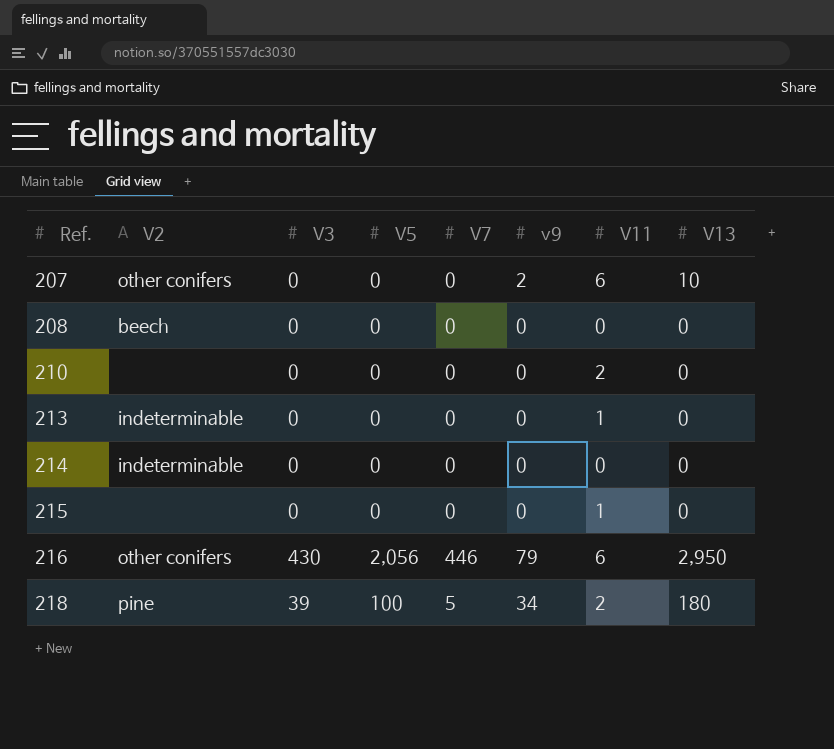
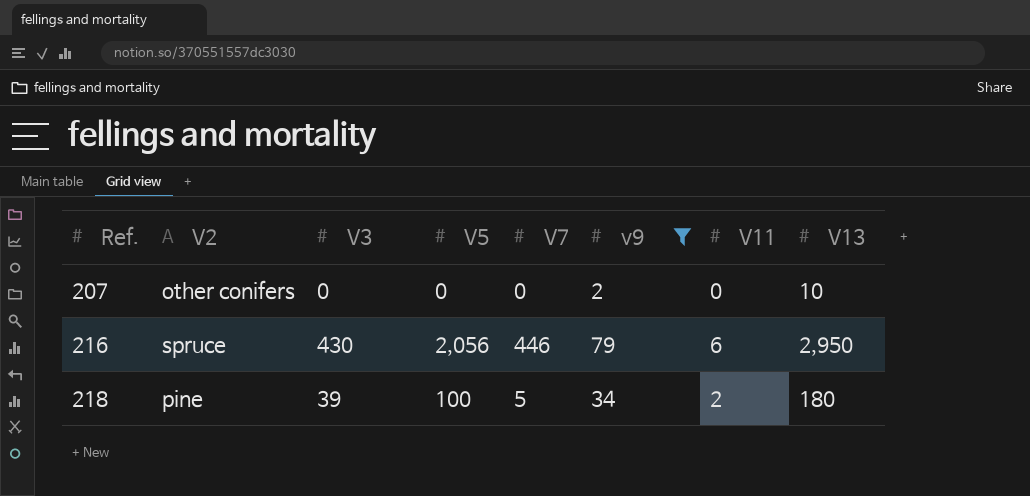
filter: none -> v9 != 0
207 | V11: 6 -> 0
216 | V2: other conifers -> spruce

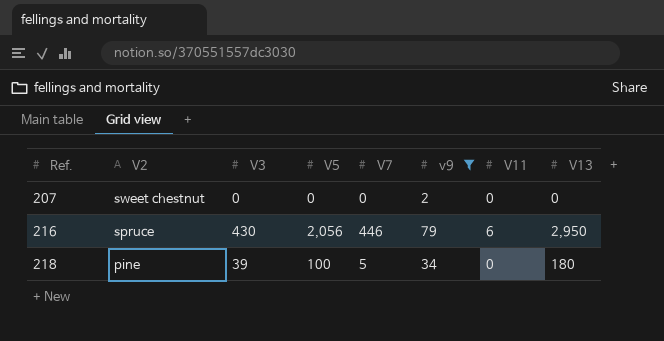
207 | V2: other conifers -> sweet chestnut
207 | V13: 10 -> 0
218 | V11: 2 -> 0

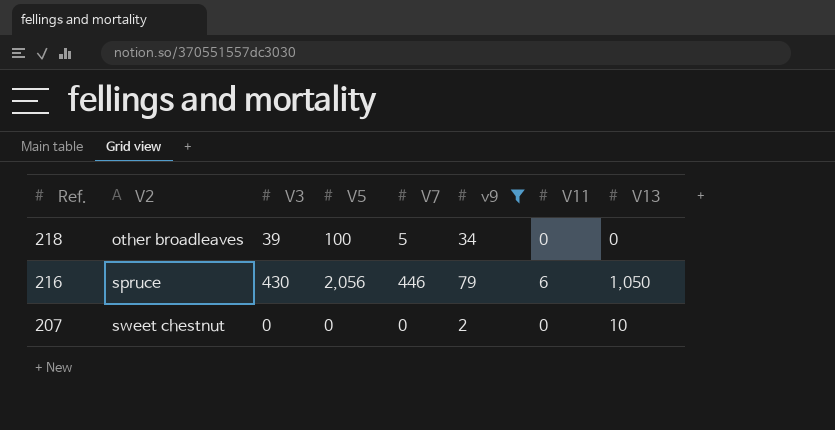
row order: Ref. ascending -> Ref. descending
218 | V2: pine -> other broadleaves
218 | V13: 180 -> 0
216 | V13: 2,950 -> 1,050
207 | V13: 0 -> 10

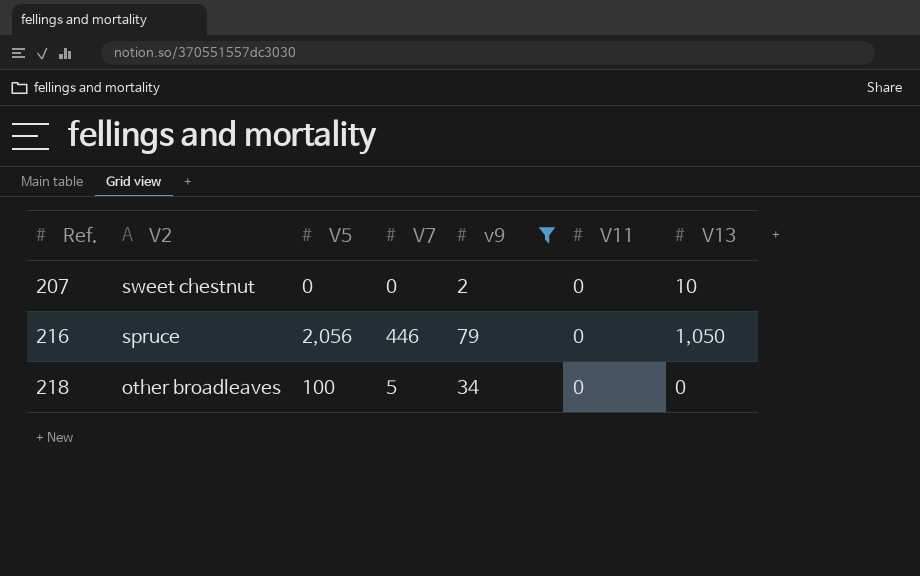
row order: Ref. descending -> Ref. ascending
column V3 | position: 3 -> none
216 | V11: 6 -> 0

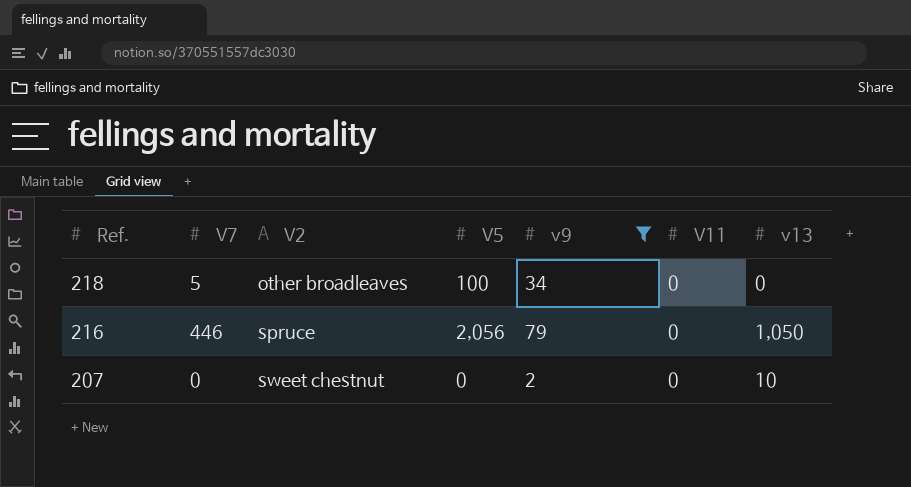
row order: Ref. ascending -> Ref. descending
column V7 | position: 4 -> 2
column name: V13 -> v13

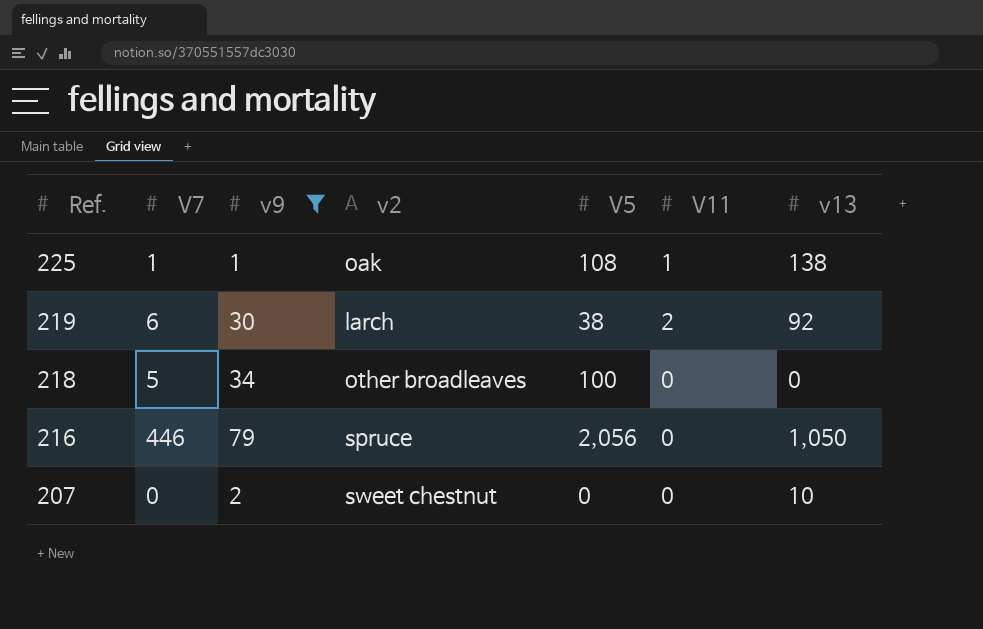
column v9 | position: 5 -> 3
column name: V2 -> v2
row 225: none -> 1 | 1 | oak | 108 | 1 | 138
row 219: none -> 6 | 30 | larch | 38 | 2 | 92

